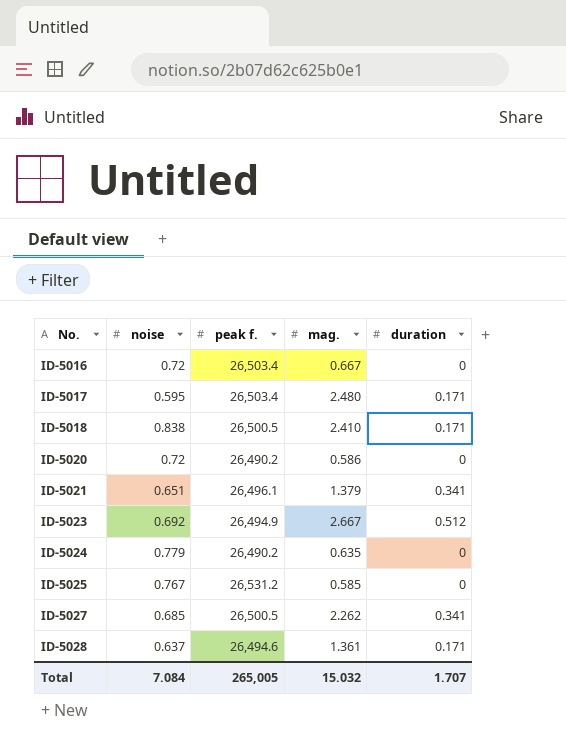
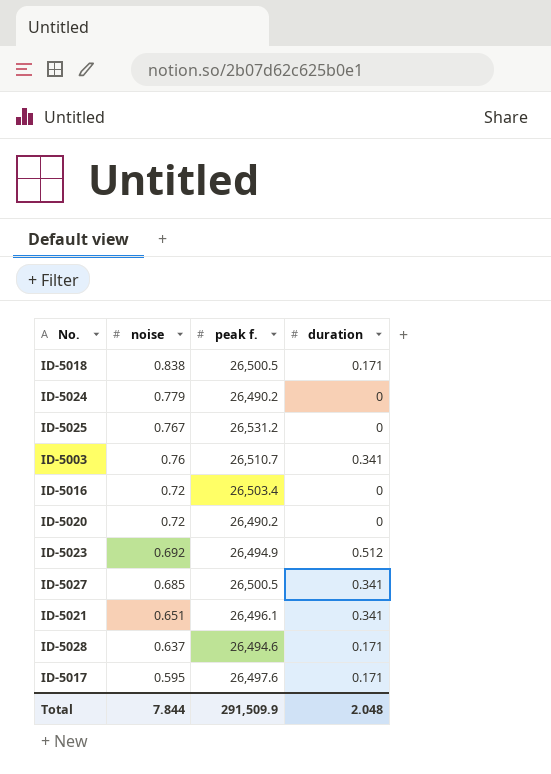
row order: No. ascending -> noise descending
column mag. | position: 4 -> none
row ID-5003: none -> 0.76 | 26,510.7 | 0.341
ID-5017 | peak f.: 26,503.4 -> 26,497.6
Total | noise: 7.084 -> 7.844
Total | peak f.: 265,005 -> 291,509.9
Total | duration: 1.707 -> 2.048

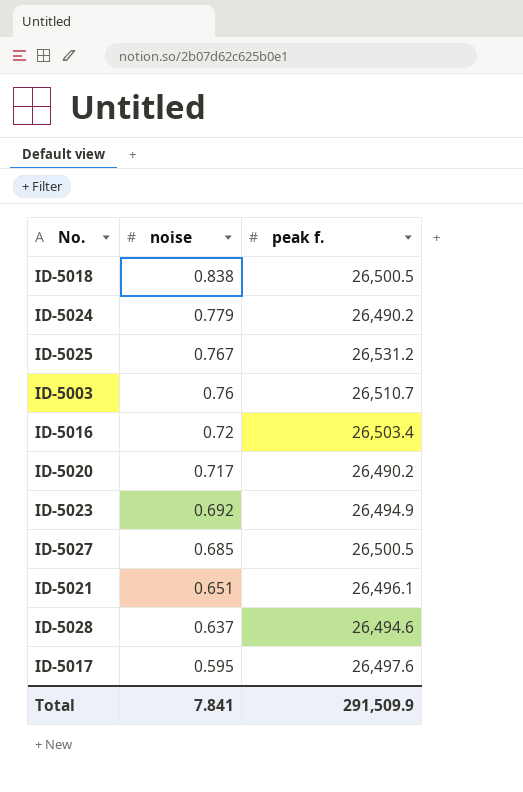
column duration | position: 4 -> none
ID-5020 | noise: 0.72 -> 0.717
Total | noise: 7.844 -> 7.841

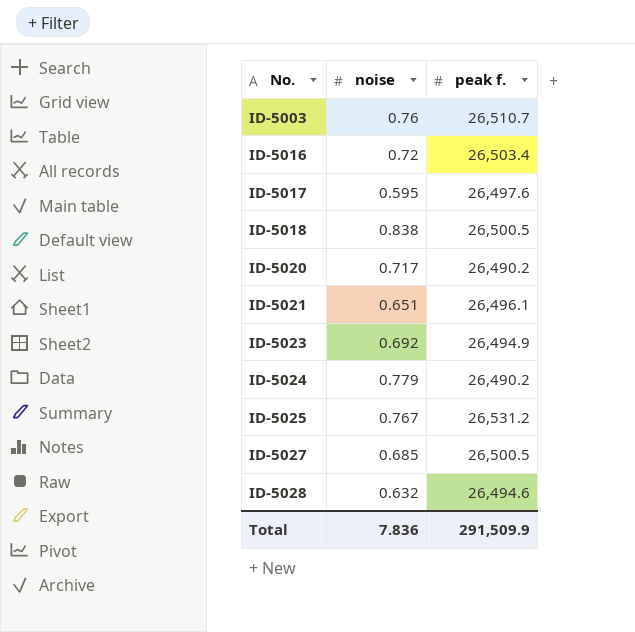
row order: noise descending -> No. ascending
ID-5028 | noise: 0.637 -> 0.632
Total | noise: 7.841 -> 7.836

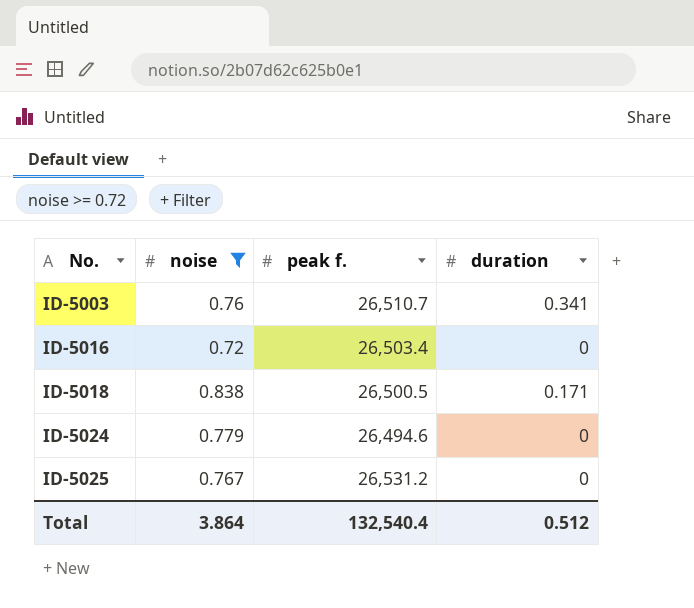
filter: none -> noise >= 0.72
column duration | position: none -> 4
ID-5024 | peak f.: 26,490.2 -> 26,494.6
Total | noise: 7.836 -> 3.864
Total | peak f.: 291,509.9 -> 132,540.4

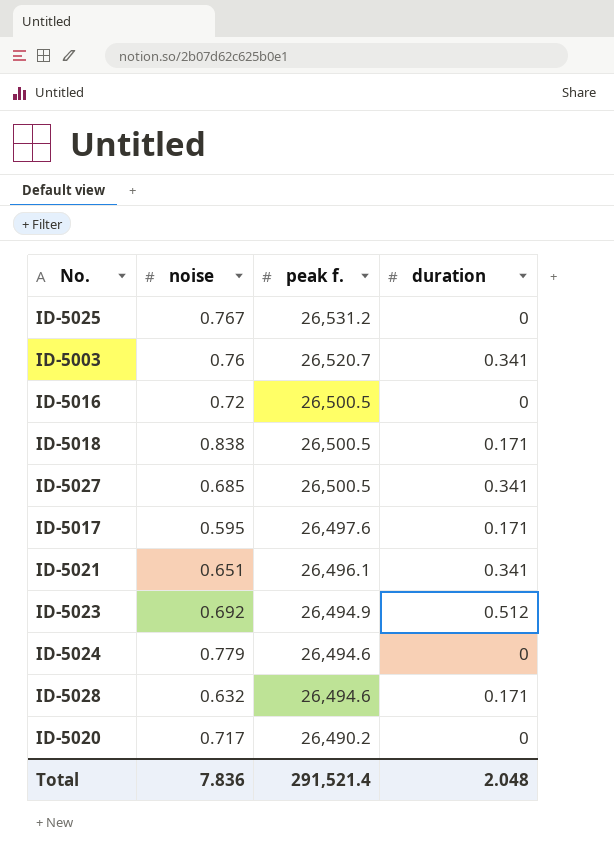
filter: noise >= 0.72 -> none
row order: No. ascending -> peak f. descending
ID-5003 | peak f.: 26,510.7 -> 26,520.7
ID-5016 | peak f.: 26,503.4 -> 26,500.5
Total | noise: 3.864 -> 7.836
Total | peak f.: 132,540.4 -> 291,521.4
Total | duration: 0.512 -> 2.048

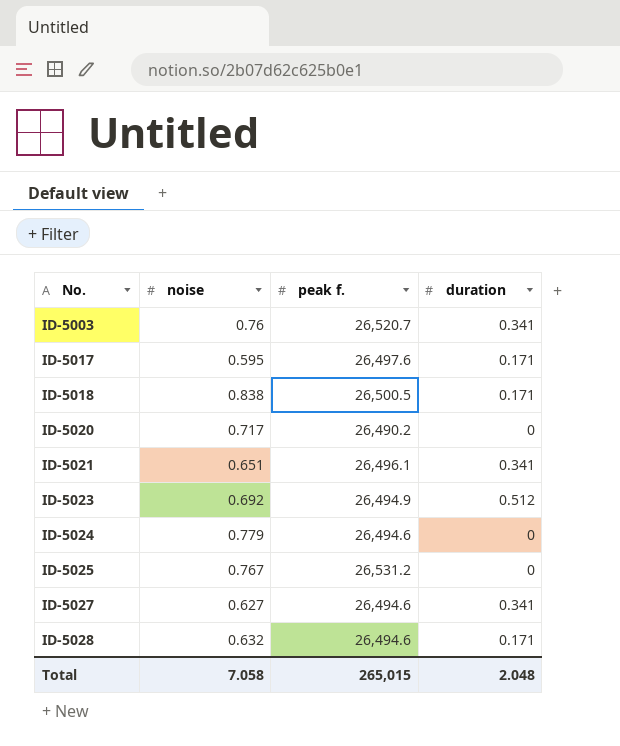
row order: peak f. descending -> No. ascending
row ID-5016: 0.72 | 26,500.5 | 0 -> none
ID-5027 | noise: 0.685 -> 0.627
ID-5027 | peak f.: 26,500.5 -> 26,494.6
Total | noise: 7.836 -> 7.058
Total | peak f.: 291,521.4 -> 265,015

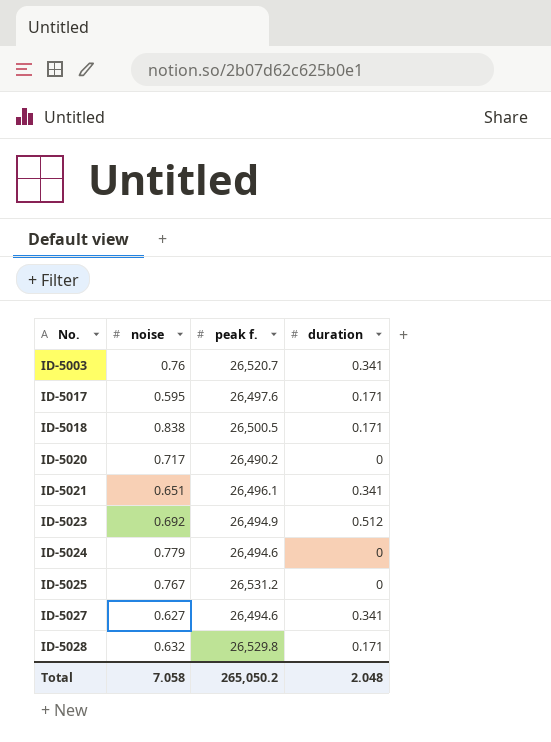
ID-5028 | peak f.: 26,494.6 -> 26,529.8
Total | peak f.: 265,015 -> 265,050.2

